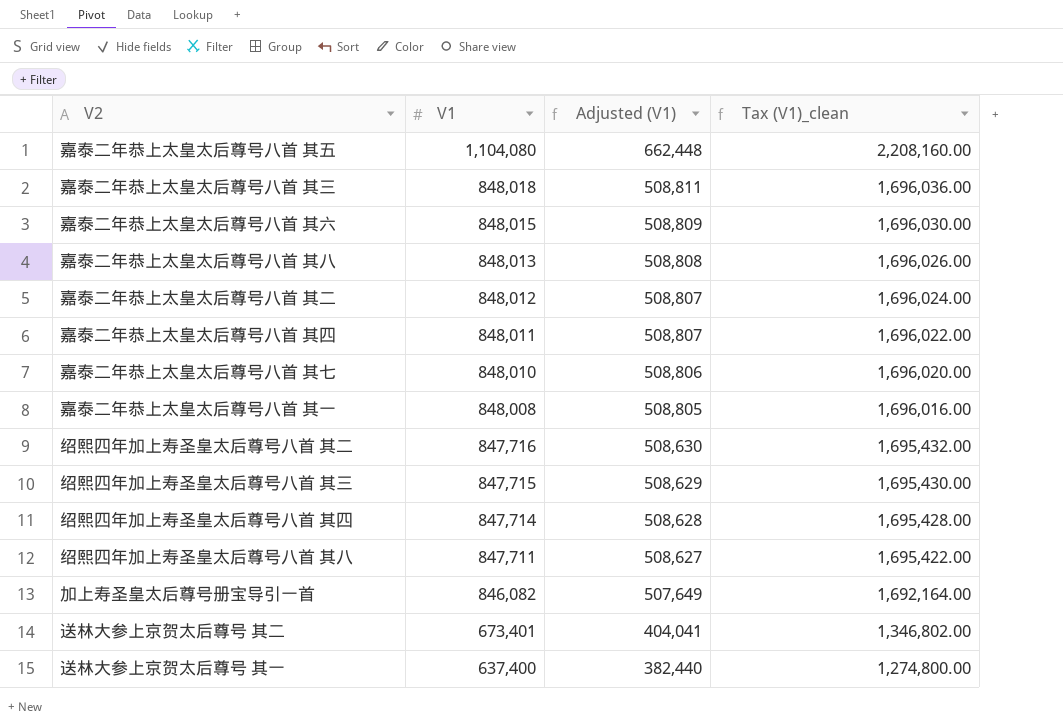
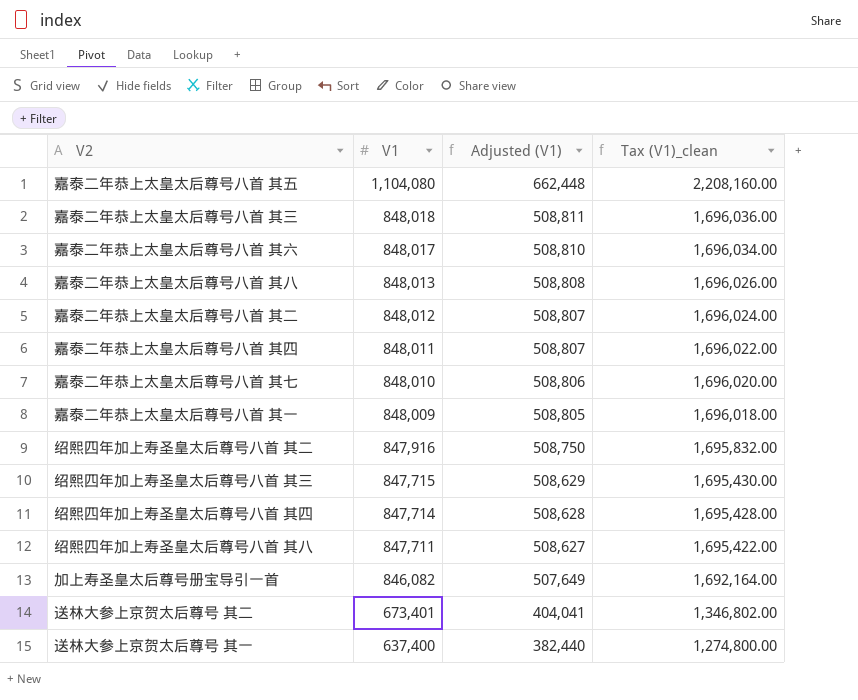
嘉泰二年恭上太皇太后尊号八首 其六 | V1: 848,015 -> 848,017
嘉泰二年恭上太皇太后尊号八首 其六 | Adjusted (V1): 508,809 -> 508,810
嘉泰二年恭上太皇太后尊号八首 其六 | Tax (V1)_clean: 1,696,030.00 -> 1,696,034.00
嘉泰二年恭上太皇太后尊号八首 其一 | V1: 848,008 -> 848,009
嘉泰二年恭上太皇太后尊号八首 其一 | Tax (V1)_clean: 1,696,016.00 -> 1,696,018.00
绍熙四年加上寿圣皇太后尊号八首 其二 | V1: 847,716 -> 847,916
绍熙四年加上寿圣皇太后尊号八首 其二 | Adjusted (V1): 508,630 -> 508,750
绍熙四年加上寿圣皇太后尊号八首 其二 | Tax (V1)_clean: 1,695,432.00 -> 1,695,832.00

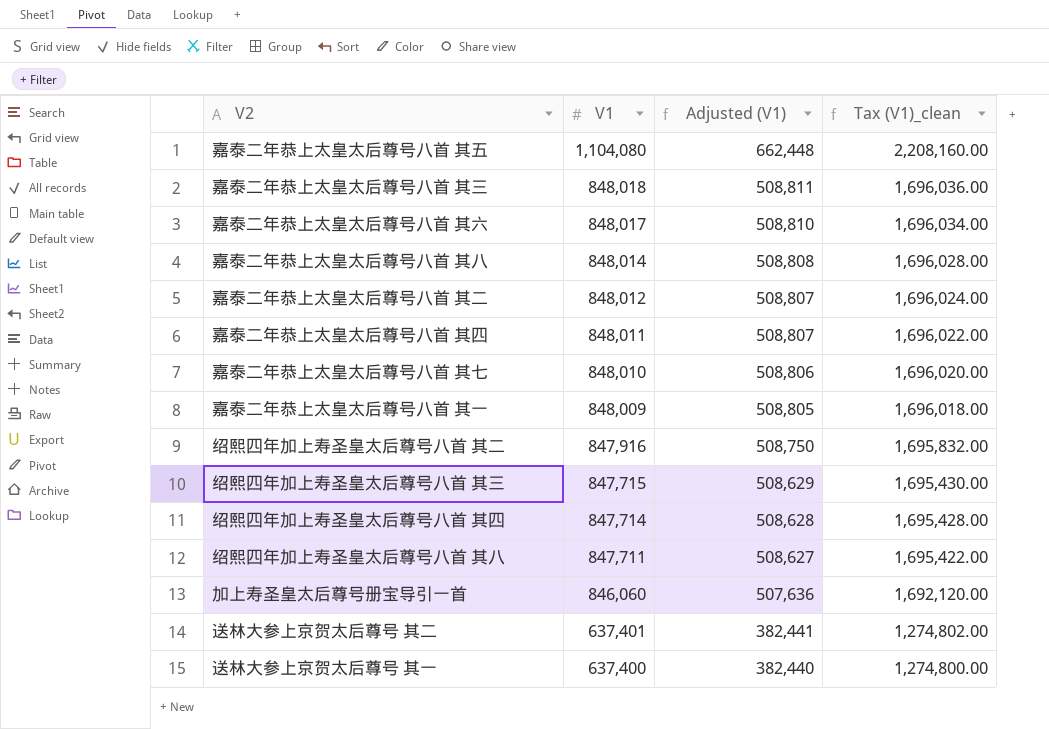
嘉泰二年恭上太皇太后尊号八首 其八 | V1: 848,013 -> 848,014
嘉泰二年恭上太皇太后尊号八首 其八 | Tax (V1)_clean: 1,696,026.00 -> 1,696,028.00
加上寿圣皇太后尊号册宝导引一首 | V1: 846,082 -> 846,060
加上寿圣皇太后尊号册宝导引一首 | Adjusted (V1): 507,649 -> 507,636
加上寿圣皇太后尊号册宝导引一首 | Tax (V1)_clean: 1,692,164.00 -> 1,692,120.00
送林大参上京贺太后尊号 其二 | V1: 673,401 -> 637,401
送林大参上京贺太后尊号 其二 | Adjusted (V1): 404,041 -> 382,441
送林大参上京贺太后尊号 其二 | Tax (V1)_clean: 1,346,802.00 -> 1,274,802.00

